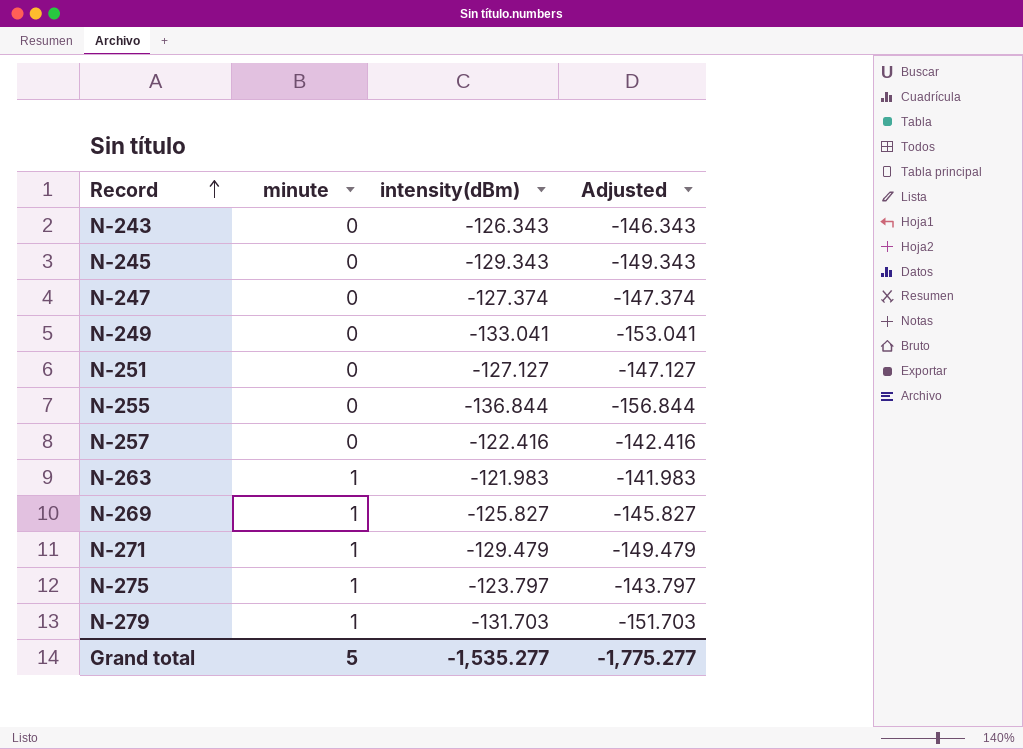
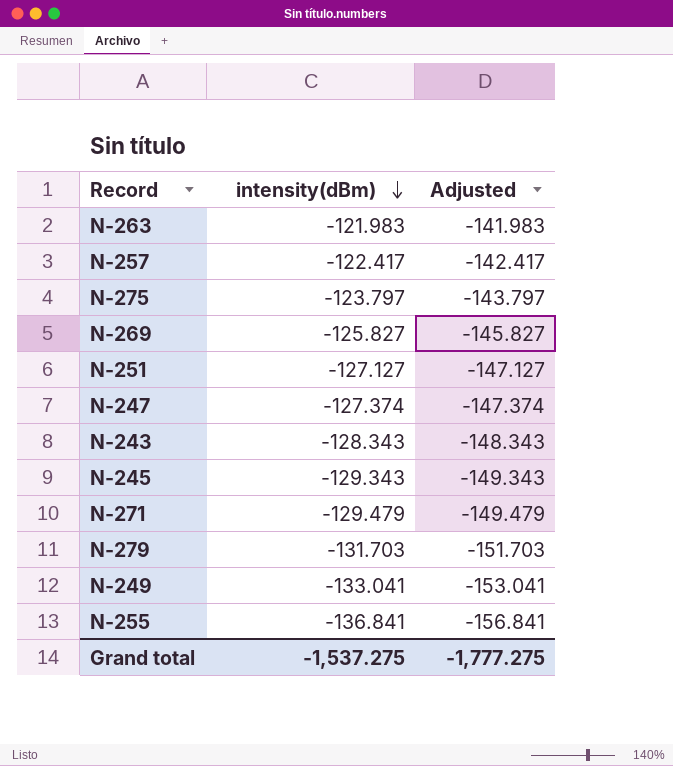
row order: Record ascending -> intensity(dBm) descending
column minute | position: 2 -> none
N-257 | intensity(dBm): -122.416 -> -122.417
N-257 | Adjusted: -142.416 -> -142.417
N-243 | intensity(dBm): -126.343 -> -128.343
N-243 | Adjusted: -146.343 -> -148.343
N-255 | intensity(dBm): -136.844 -> -136.841
N-255 | Adjusted: -156.844 -> -156.841
Grand total | intensity(dBm): -1,535.277 -> -1,537.275
Grand total | Adjusted: -1,775.277 -> -1,777.275

